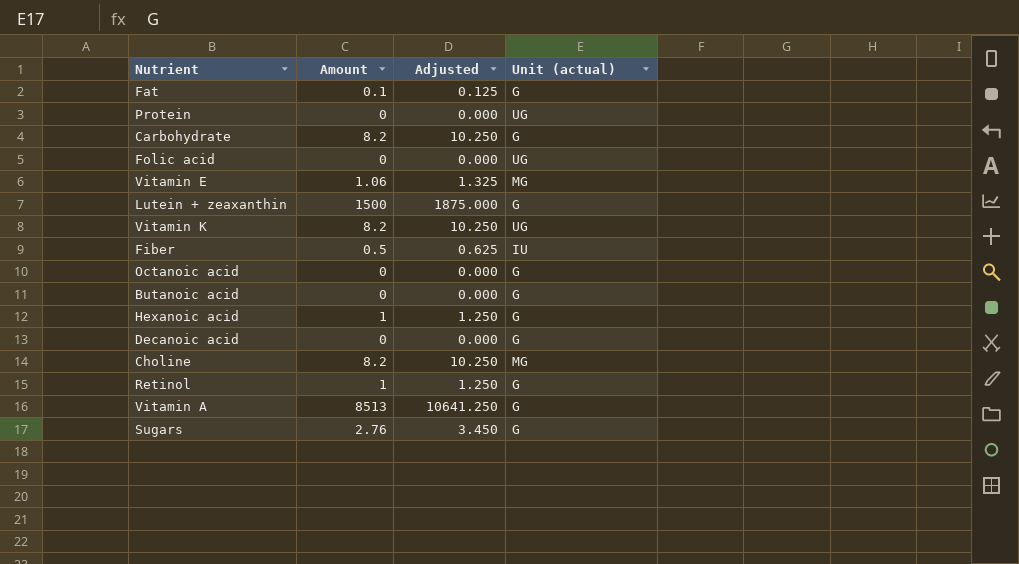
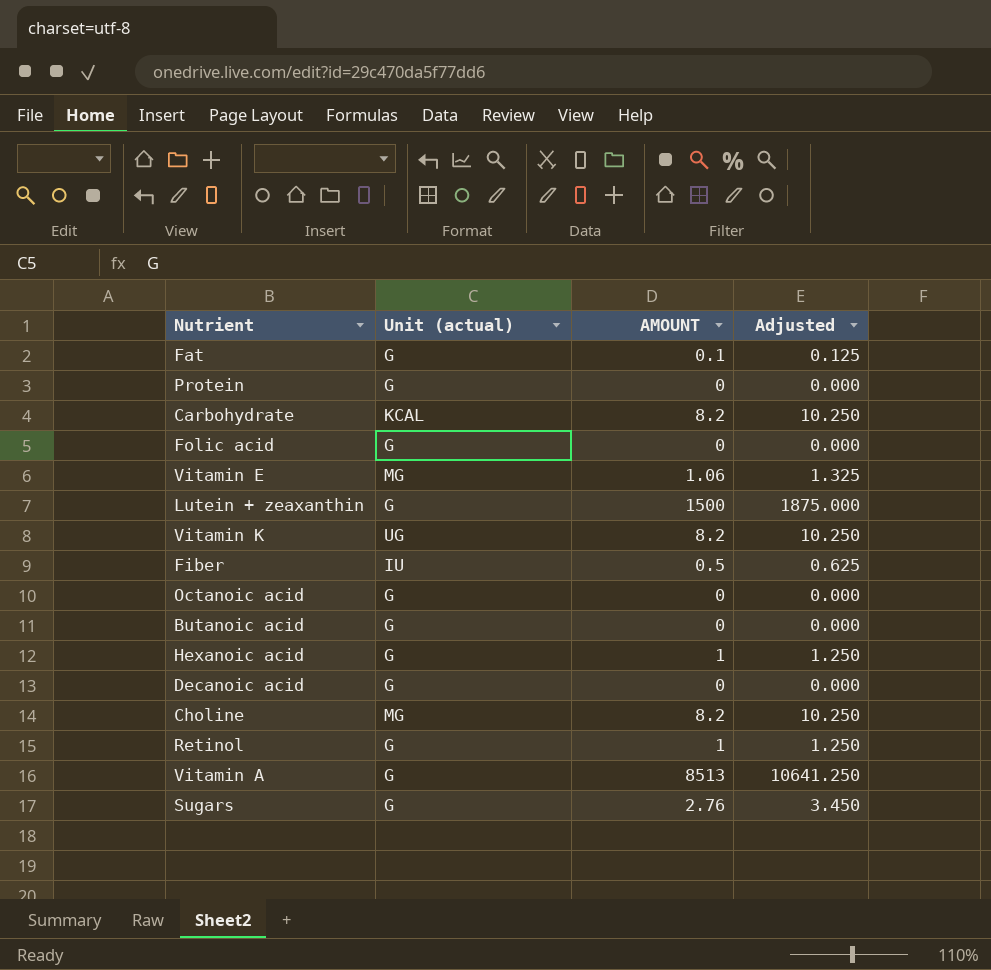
column Unit (actual) | position: 4 -> 2
column name: Amount -> AMOUNT
Protein | Unit (actual): UG -> G
Carbohydrate | Unit (actual): G -> KCAL
Folic acid | Unit (actual): UG -> G

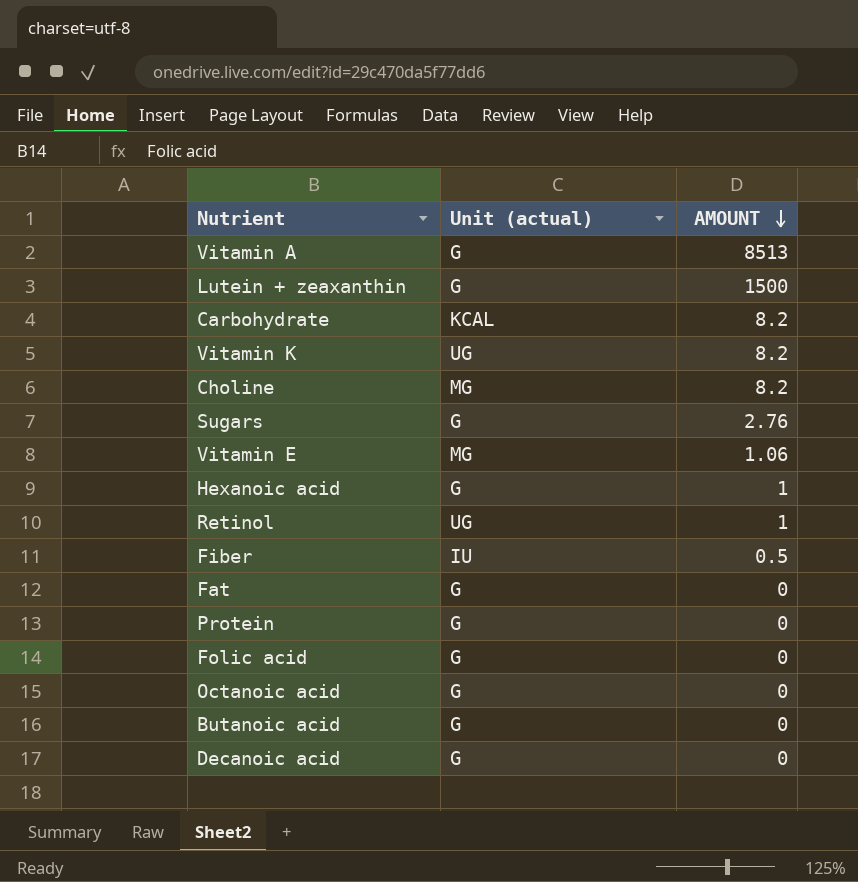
row order: none -> AMOUNT descending
column Adjusted | formula: [AMOUNT] * 1.25 -> none
Retinol | Unit (actual): G -> UG
Fat | AMOUNT: 0.1 -> 0

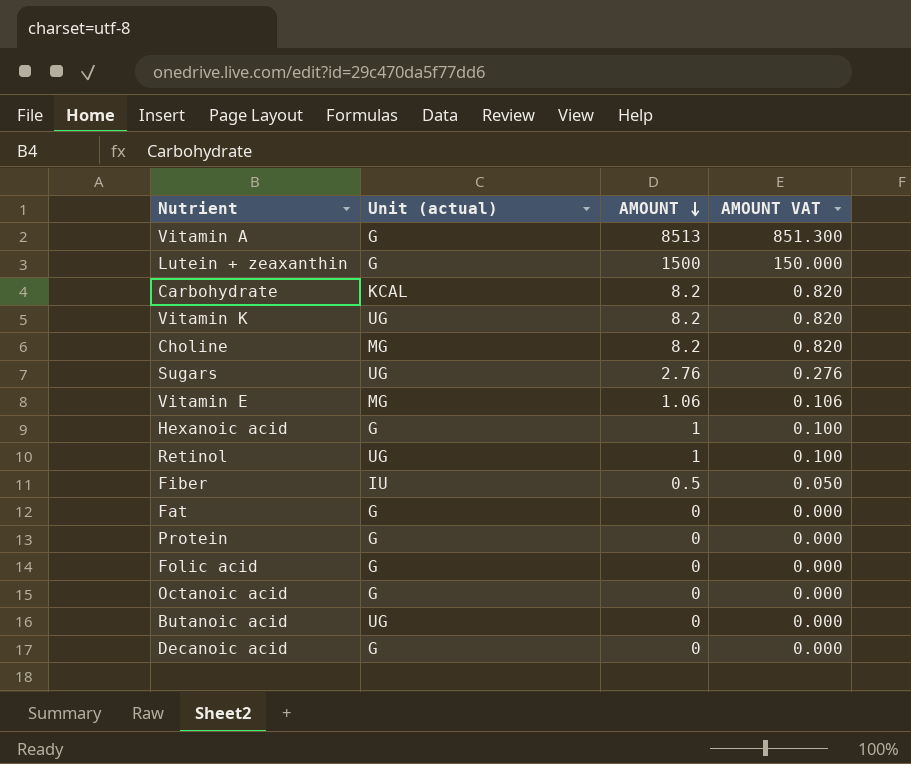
column AMOUNT VAT | formula: none -> [AMOUNT] * 0.1
Sugars | Unit (actual): G -> UG
Butanoic acid | Unit (actual): G -> UG

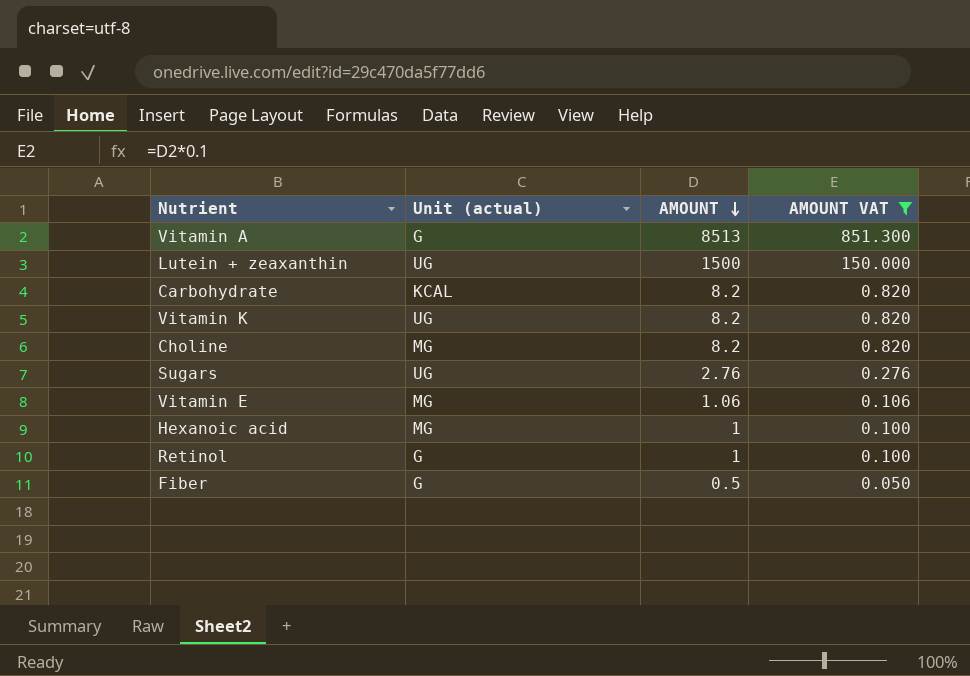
filter: none -> AMOUNT VAT != 0.000
Lutein + zeaxanthin | Unit (actual): G -> UG
Hexanoic acid | Unit (actual): G -> MG
Retinol | Unit (actual): UG -> G
Fiber | Unit (actual): IU -> G

